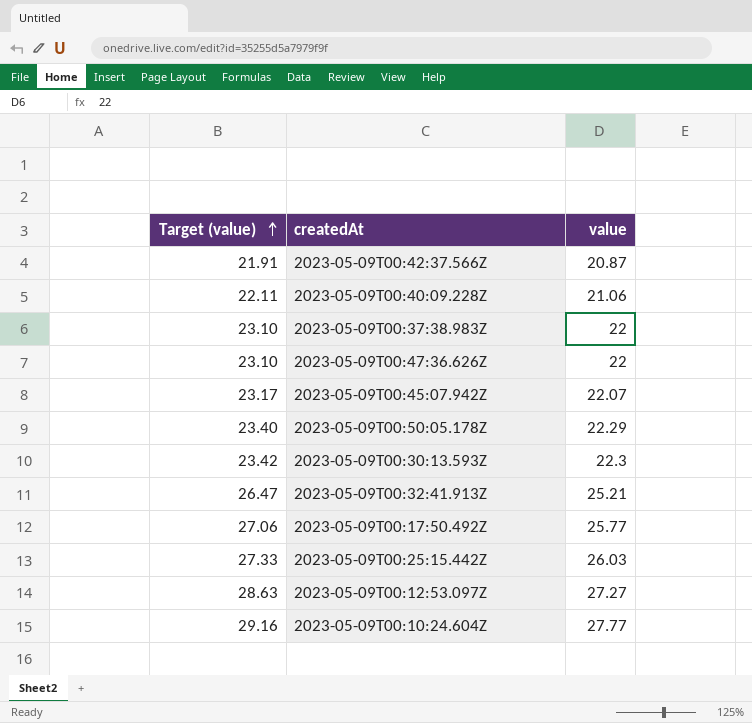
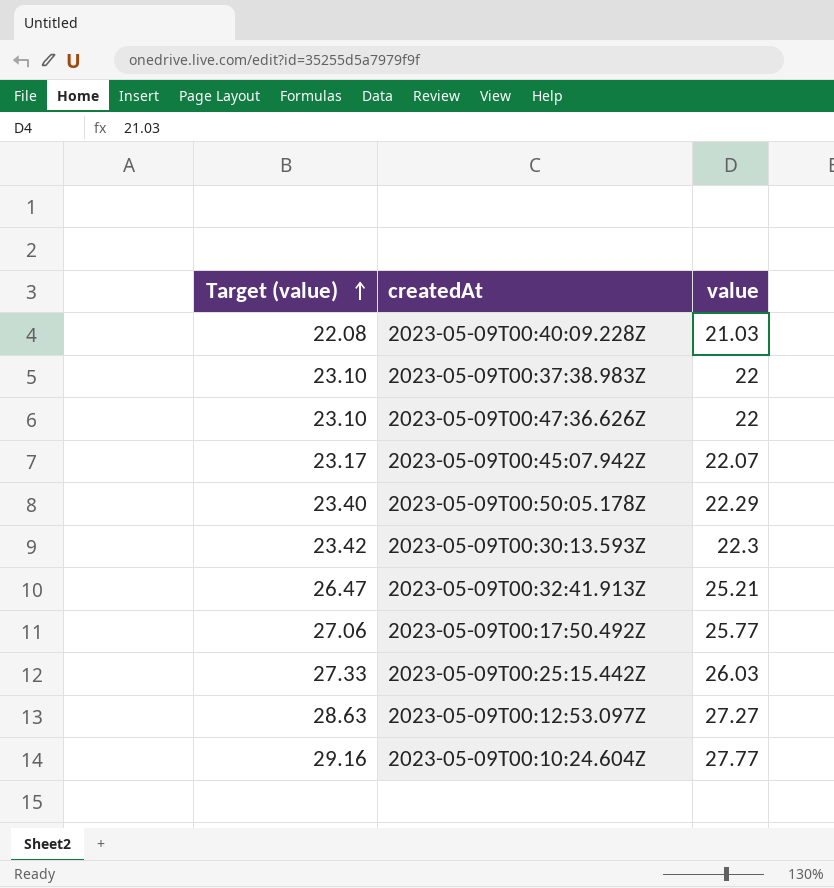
row 2023-05-09T00:42:37.566Z: 21.91 | 20.87 -> none
2023-05-09T00:40:09.228Z | Target (value): 22.11 -> 22.08
2023-05-09T00:40:09.228Z | value: 21.06 -> 21.03

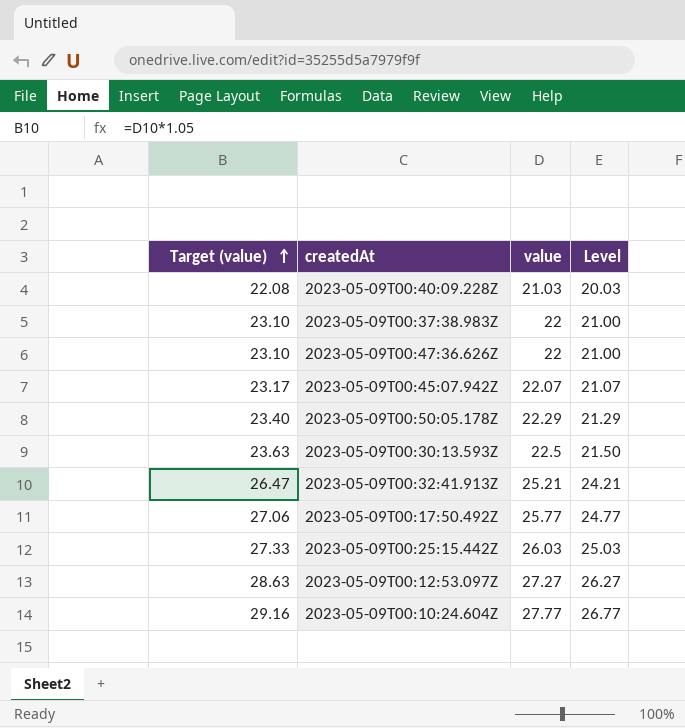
column Level | formula: none -> [value] - 1
2023-05-09T00:30:13.593Z | Target (value): 23.42 -> 23.63
2023-05-09T00:30:13.593Z | value: 22.3 -> 22.5

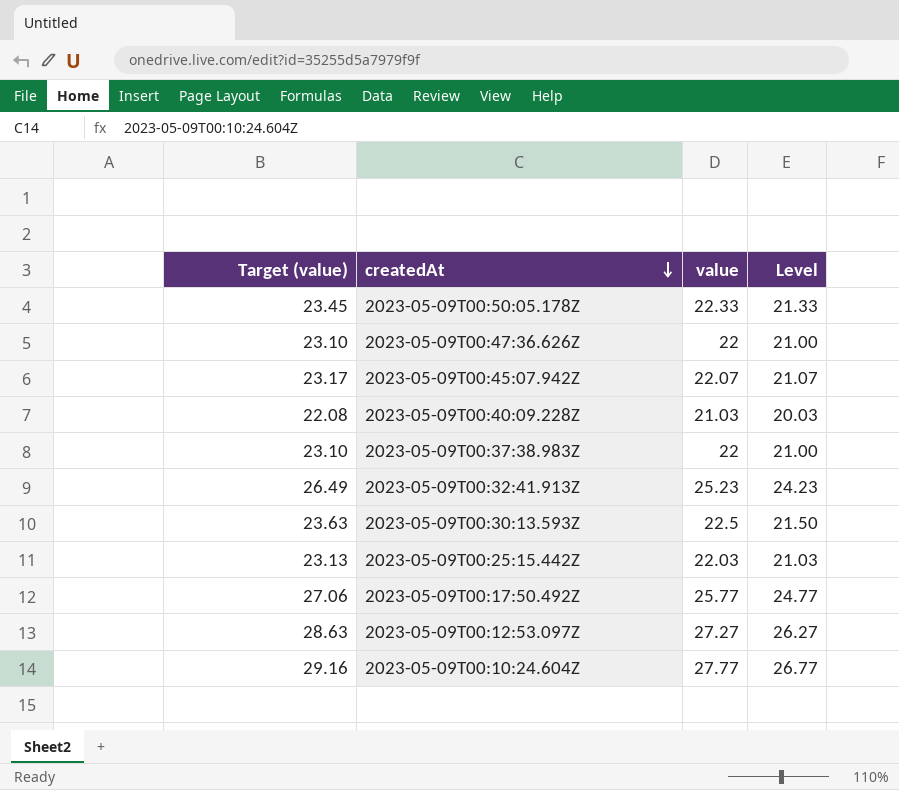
row order: Target (value) ascending -> createdAt descending
2023-05-09T00:50:05.178Z | Target (value): 23.40 -> 23.45
2023-05-09T00:50:05.178Z | value: 22.29 -> 22.33
2023-05-09T00:50:05.178Z | Level: 21.29 -> 21.33
2023-05-09T00:32:41.913Z | Target (value): 26.47 -> 26.49
2023-05-09T00:32:41.913Z | value: 25.21 -> 25.23
2023-05-09T00:32:41.913Z | Level: 24.21 -> 24.23
2023-05-09T00:25:15.442Z | Target (value): 27.33 -> 23.13
2023-05-09T00:25:15.442Z | value: 26.03 -> 22.03
2023-05-09T00:25:15.442Z | Level: 25.03 -> 21.03

